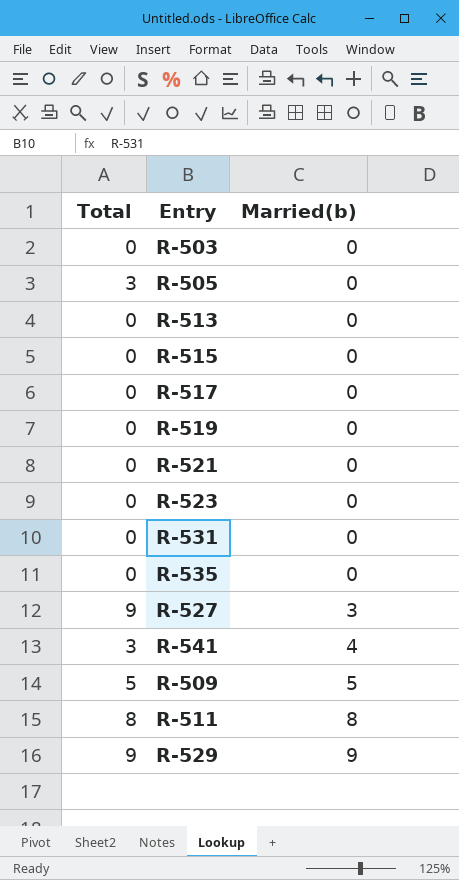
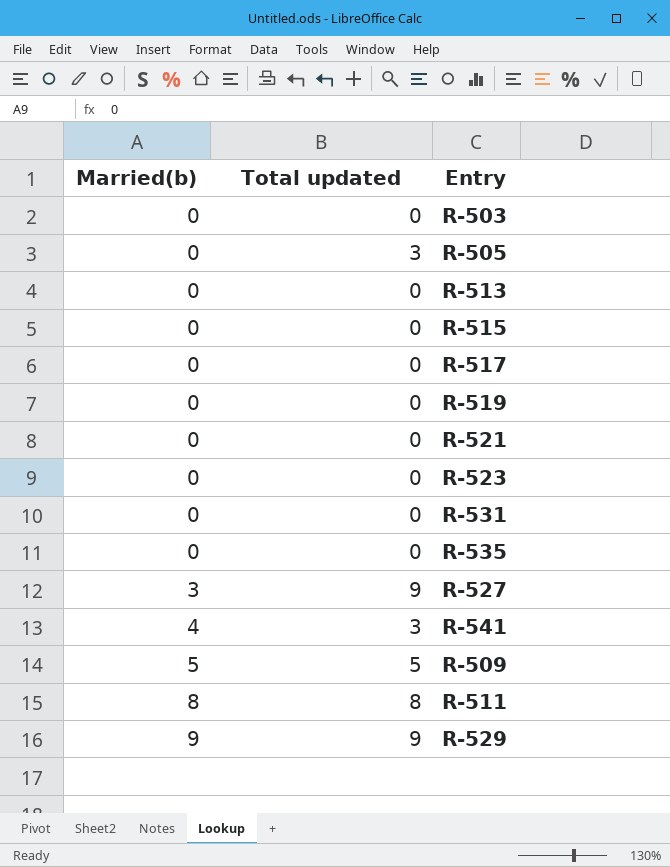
column Married(b) | position: 3 -> 1
column name: Total -> Total updated

